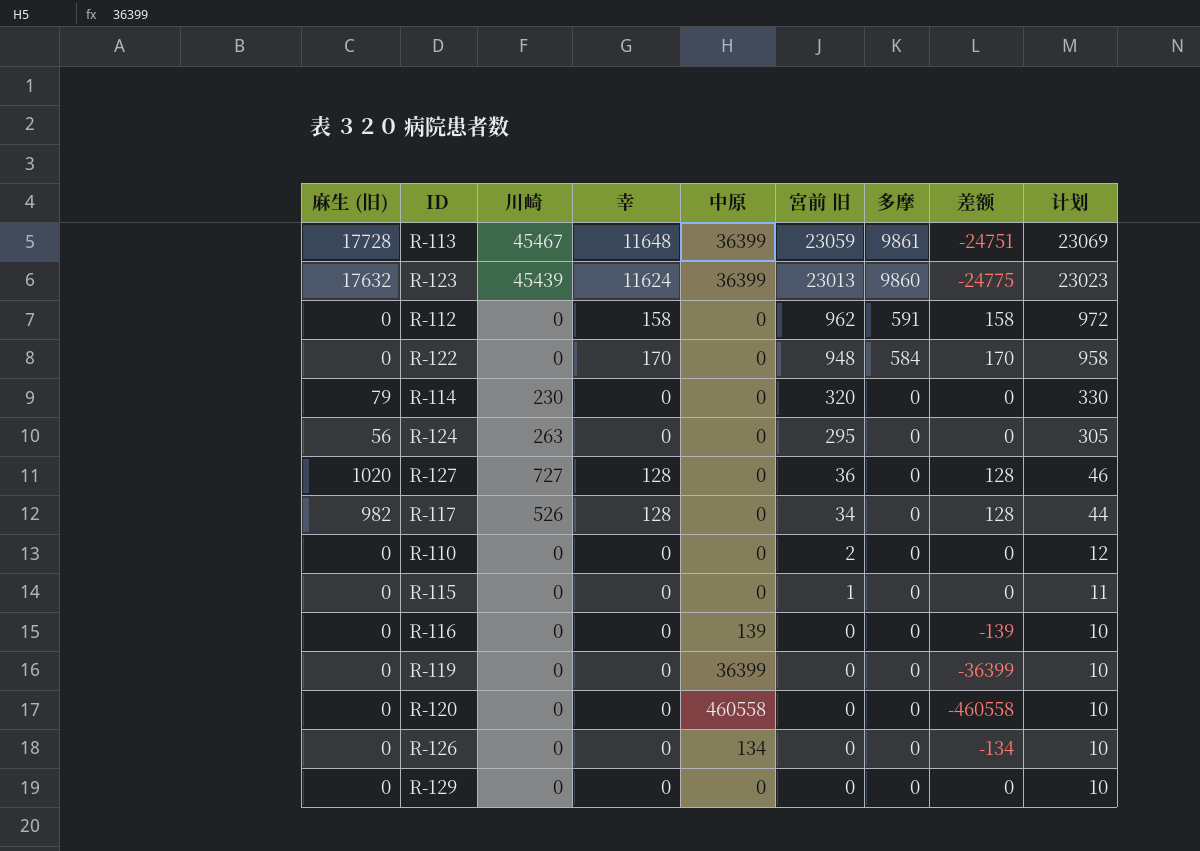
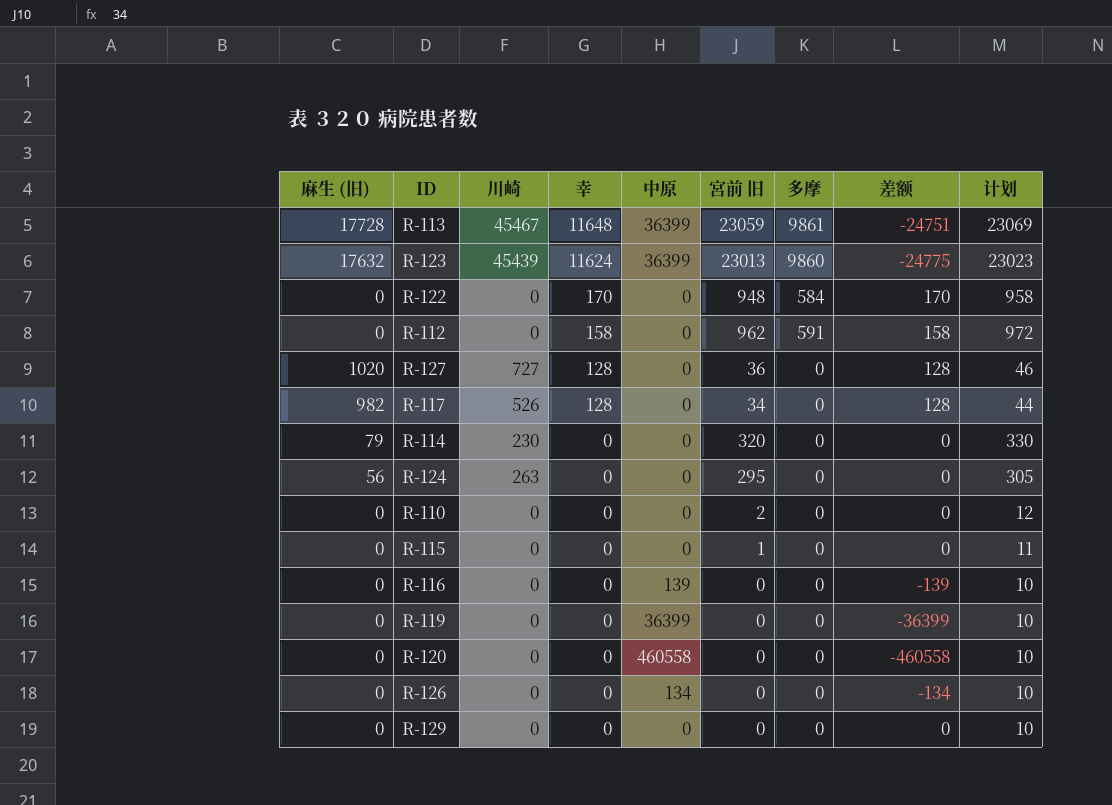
row order: 宮前 旧 descending -> 幸 descending

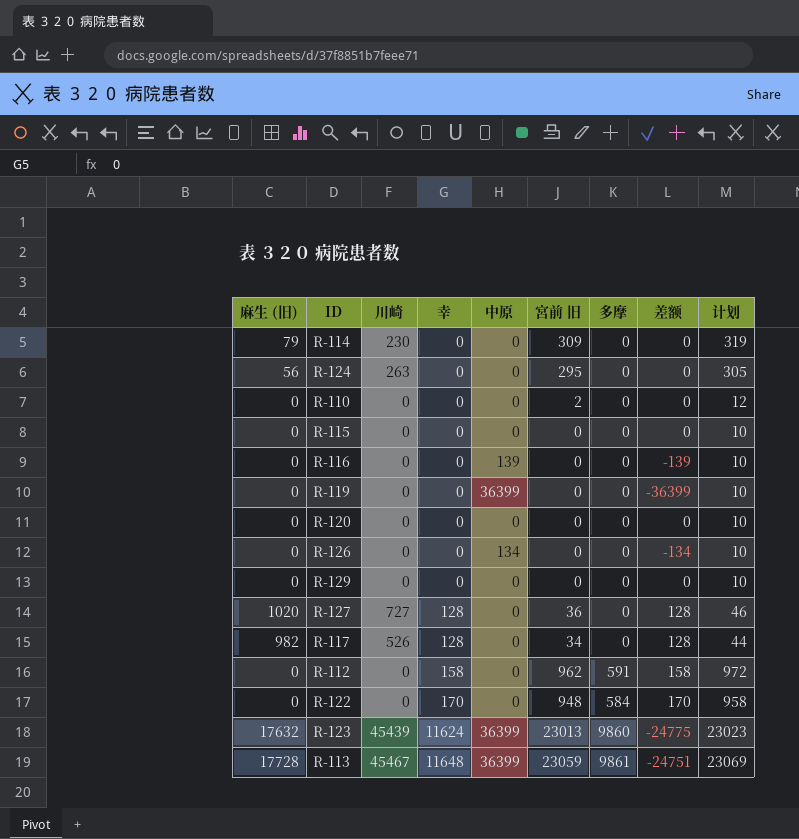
row order: 幸 descending -> 幸 ascending
R-114 | 宮前 旧: 320 -> 309
R-114 | 计划: 330 -> 319
R-115 | 宮前 旧: 1 -> 0
R-115 | 计划: 11 -> 10
R-120 | 中原: 460558 -> 0
R-120 | 差额: -460558 -> 0

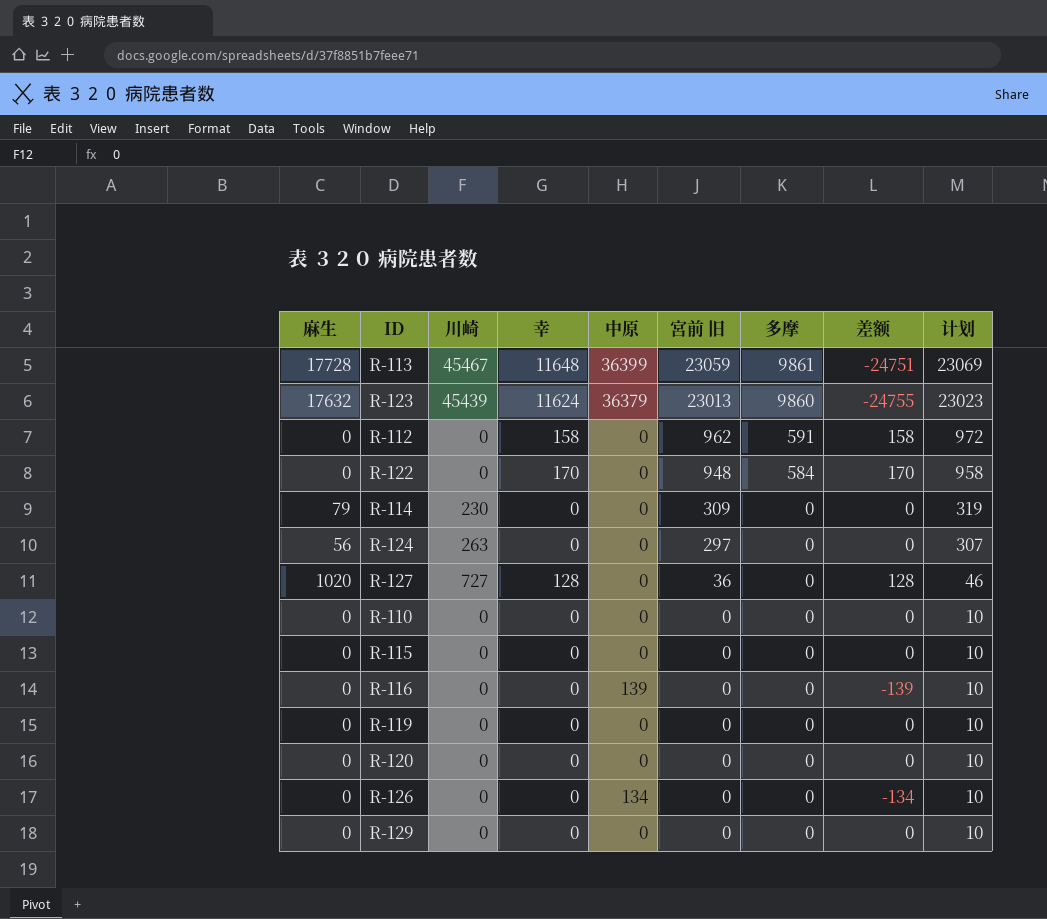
row order: 幸 ascending -> 宮前 旧 descending
column name: 麻生 (旧) -> 麻生
row R-117: 982 | 526 | 128 | 0 | 34 | 0 | 128 | 44 -> none
R-123 | 中原: 36399 -> 36379
R-123 | 差额: -24775 -> -24755
R-124 | 宮前 旧: 295 -> 297
R-124 | 计划: 305 -> 307
R-110 | 宮前 旧: 2 -> 0
R-110 | 计划: 12 -> 10
R-119 | 中原: 36399 -> 0
R-119 | 差额: -36399 -> 0

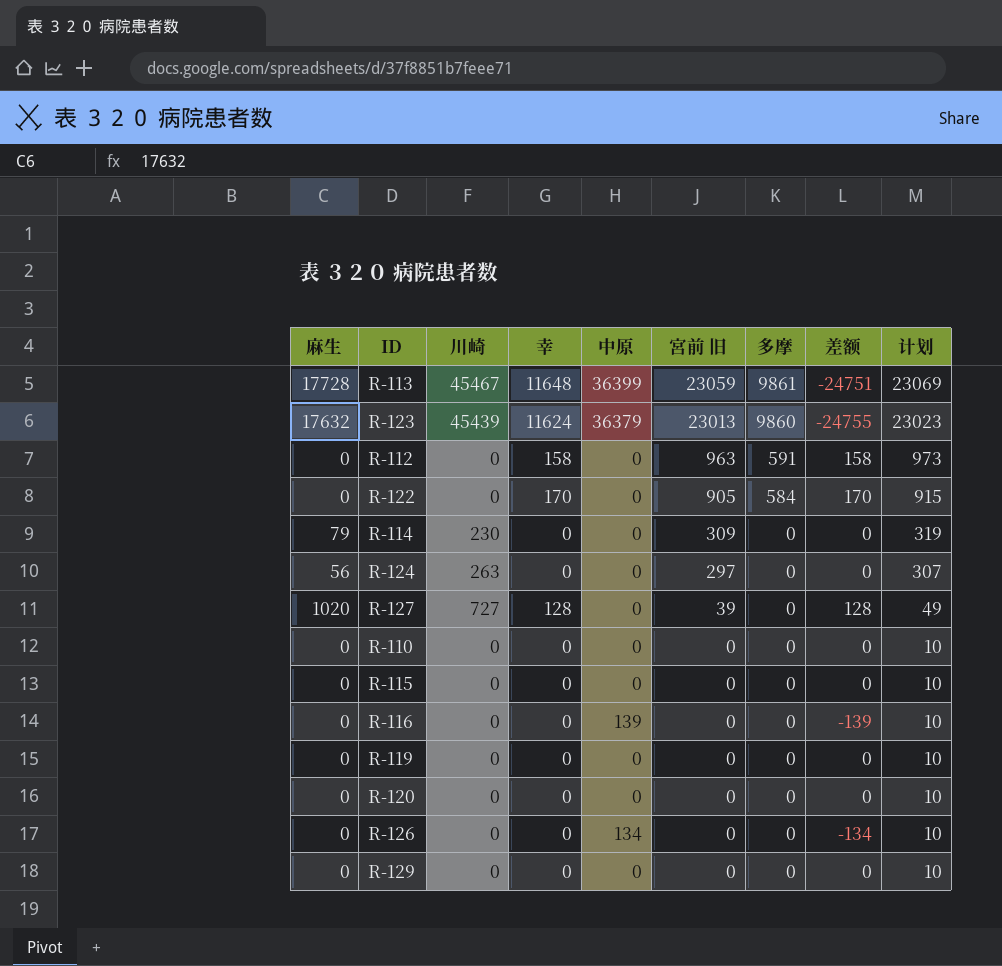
R-112 | 宮前 旧: 962 -> 963
R-112 | 计划: 972 -> 973
R-122 | 宮前 旧: 948 -> 905
R-122 | 计划: 958 -> 915
R-127 | 宮前 旧: 36 -> 39
R-127 | 计划: 46 -> 49

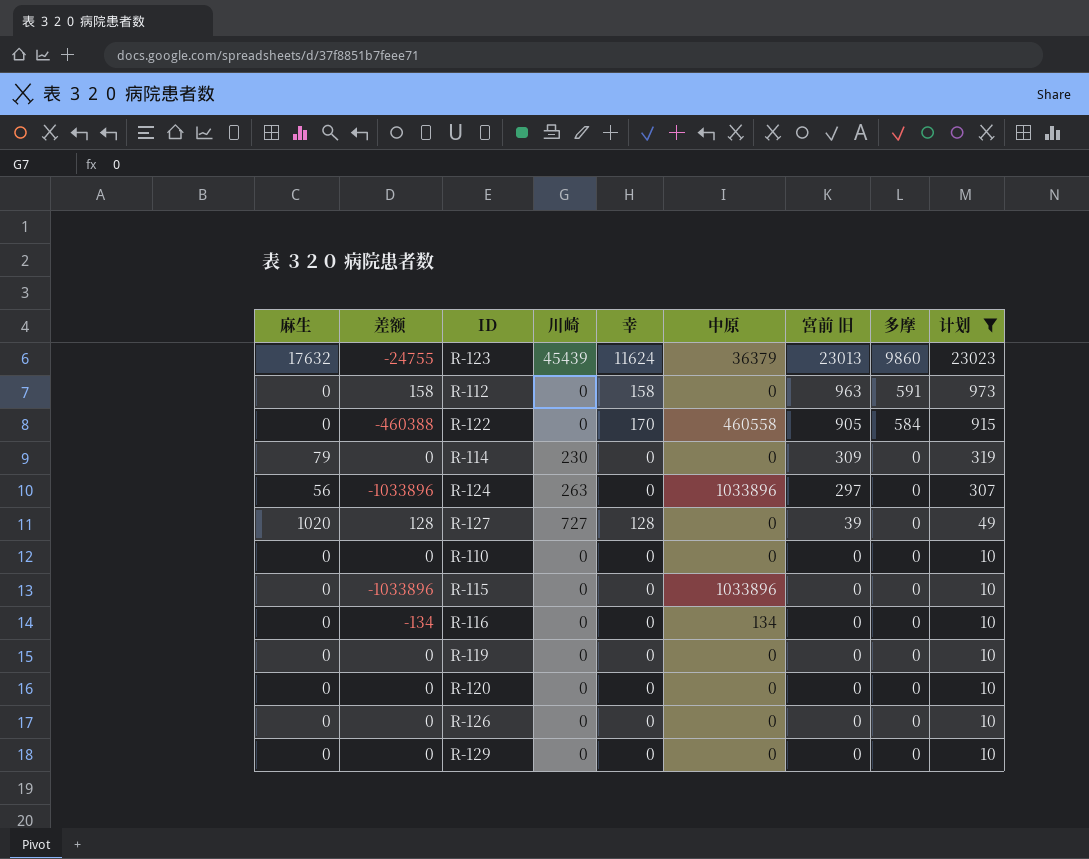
filter: none -> 计划 != 23069
column 差额 | position: 8 -> 2
R-122 | 差额: 170 -> -460388
R-122 | 中原: 0 -> 460558
R-124 | 差额: 0 -> -1033896
R-124 | 中原: 0 -> 1033896
R-115 | 差额: 0 -> -1033896
R-115 | 中原: 0 -> 1033896
R-116 | 差额: -139 -> -134
R-116 | 中原: 139 -> 134
R-126 | 差额: -134 -> 0
R-126 | 中原: 134 -> 0

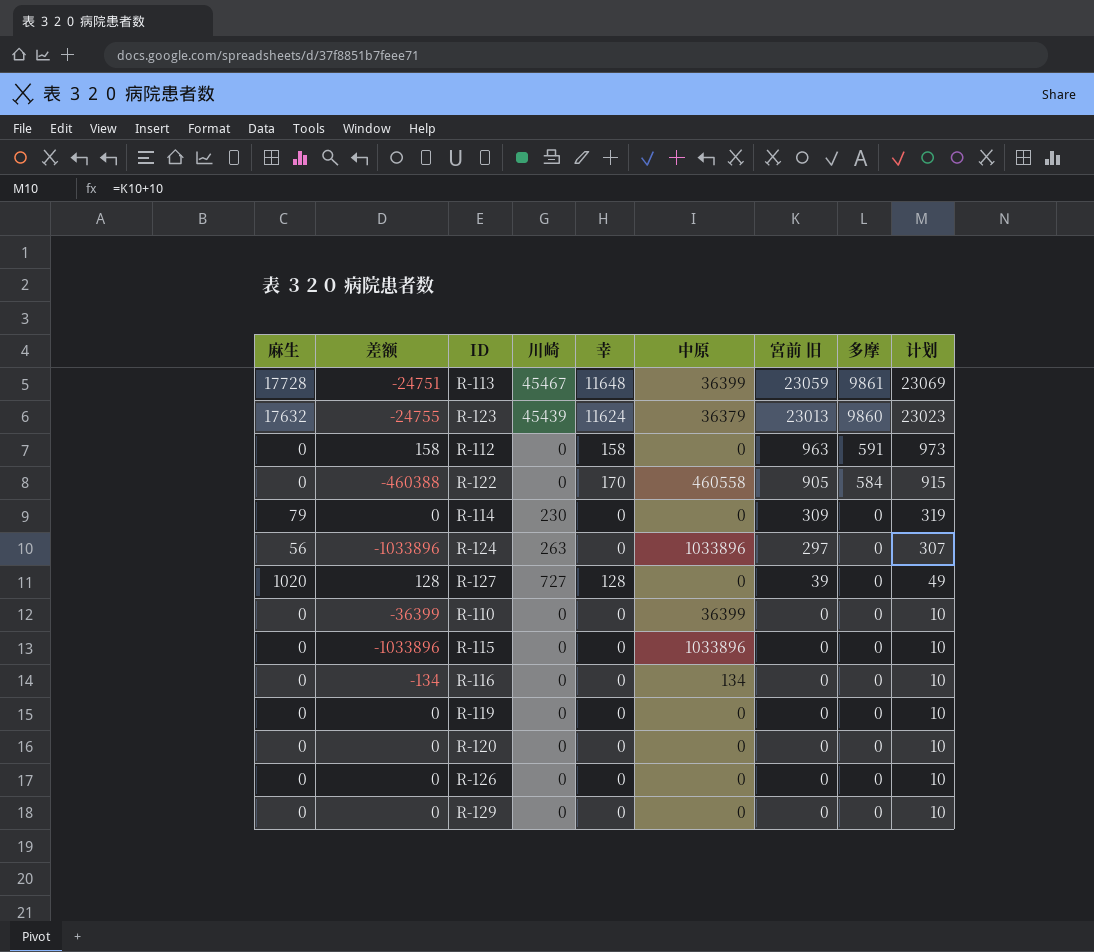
filter: 计划 != 23069 -> none
R-110 | 差额: 0 -> -36399
R-110 | 中原: 0 -> 36399

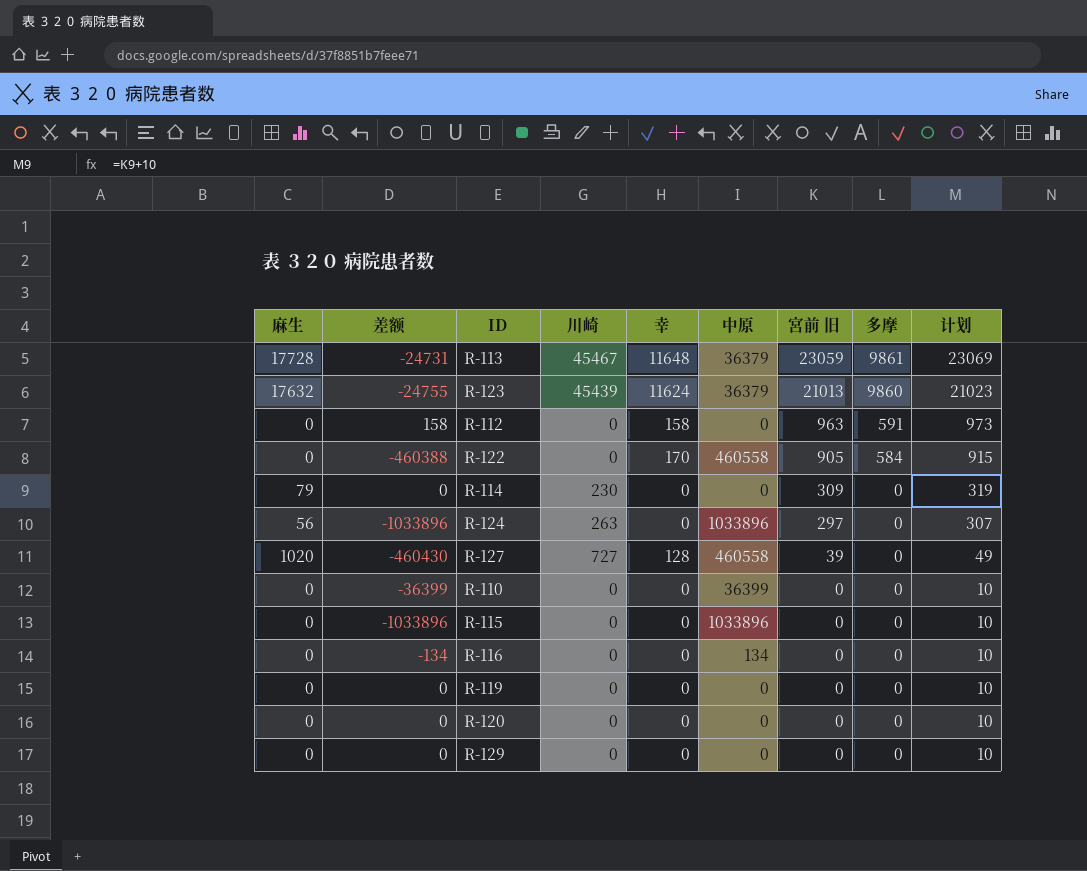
row R-126: 0 | 0 | 0 | 0 | 0 | 0 | 0 | 10 -> none
R-113 | 差额: -24751 -> -24731
R-113 | 中原: 36399 -> 36379
R-123 | 宮前 旧: 23013 -> 21013
R-123 | 计划: 23023 -> 21023
R-127 | 差额: 128 -> -460430
R-127 | 中原: 0 -> 460558

